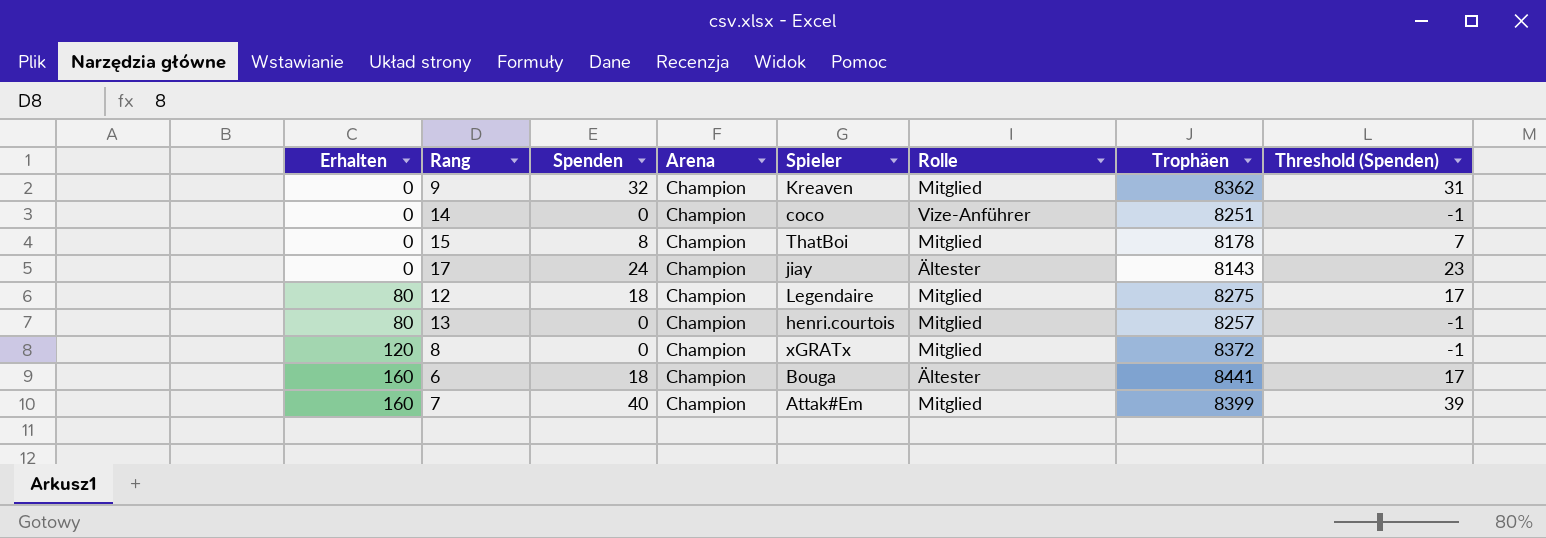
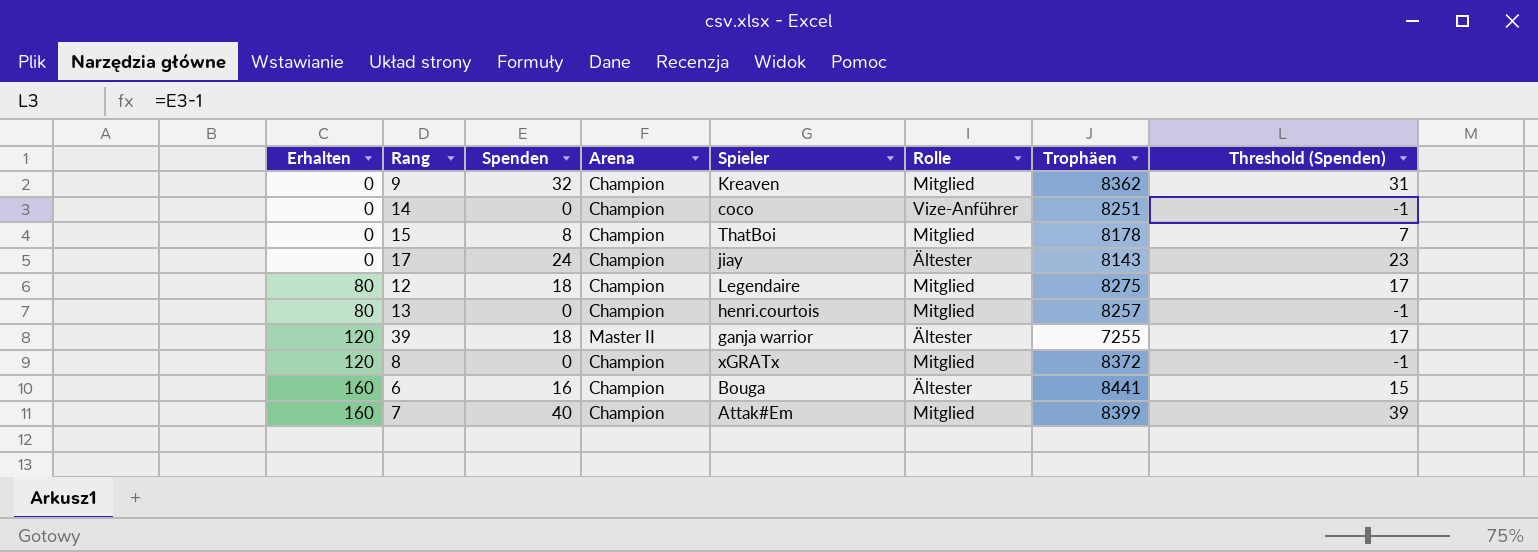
row 39: none -> 120 | 18 | Master II | ganja warrior | Ältester | 7255 | 17
6 | Spenden: 18 -> 16
6 | Threshold (Spenden): 17 -> 15

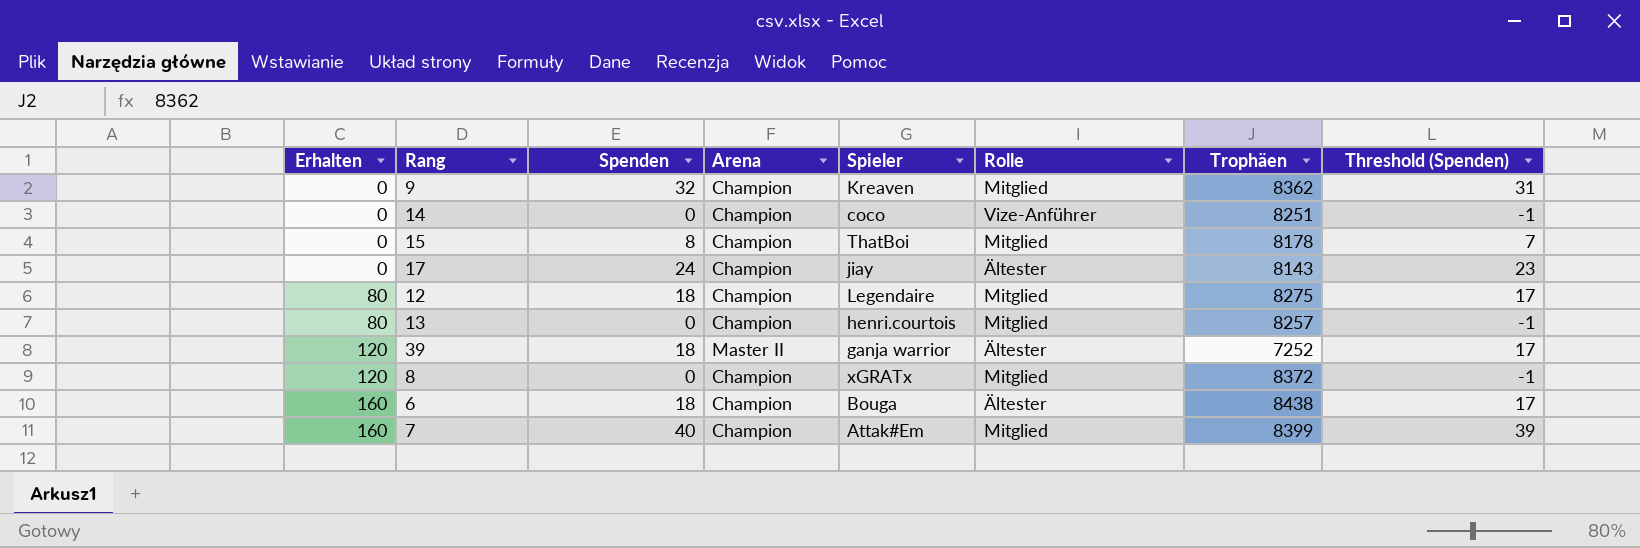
39 | Trophäen: 7255 -> 7252
6 | Spenden: 16 -> 18
6 | Trophäen: 8441 -> 8438
6 | Threshold (Spenden): 15 -> 17

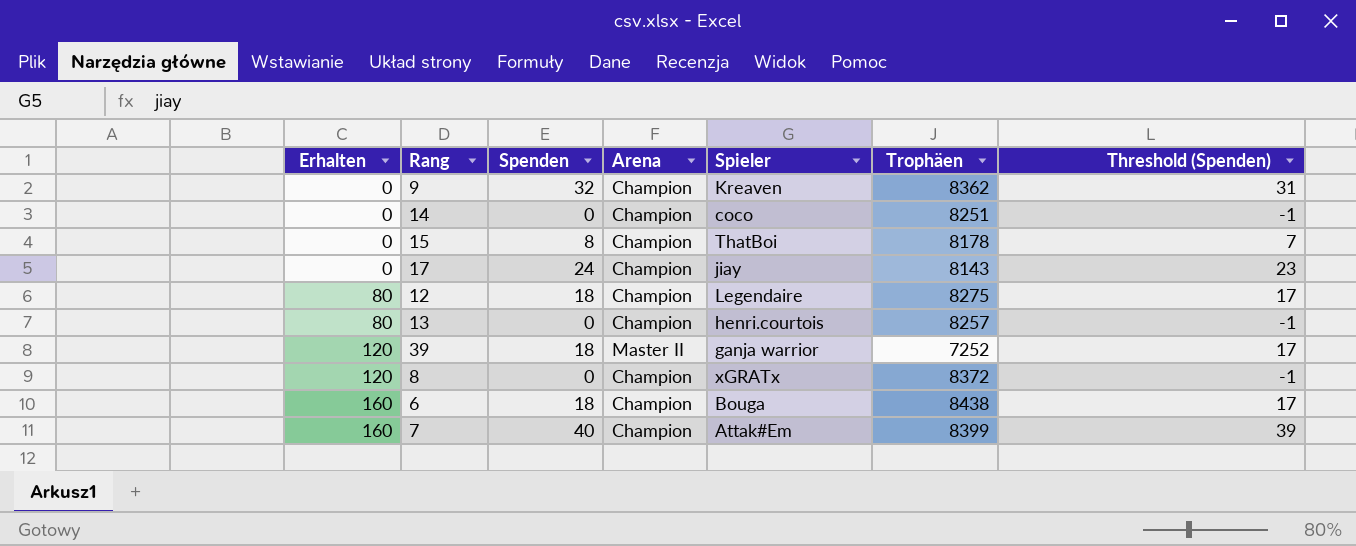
column Rolle | position: 6 -> none

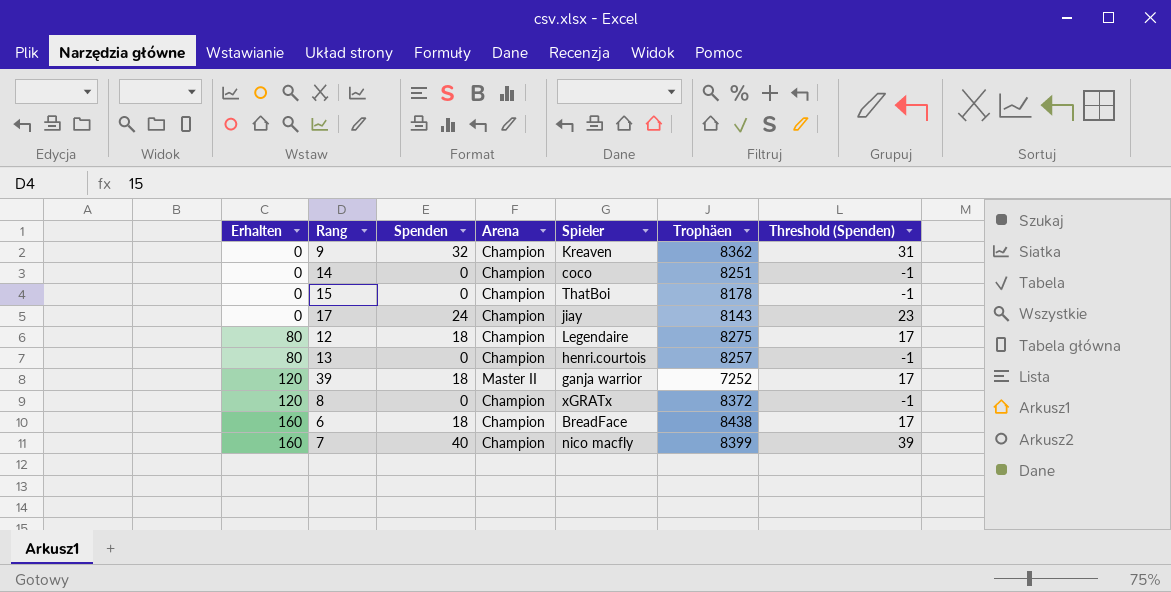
15 | Spenden: 8 -> 0
15 | Threshold (Spenden): 7 -> -1
6 | Spieler: Bouga -> BreadFace
7 | Spieler: Attak#Em -> nico macfly

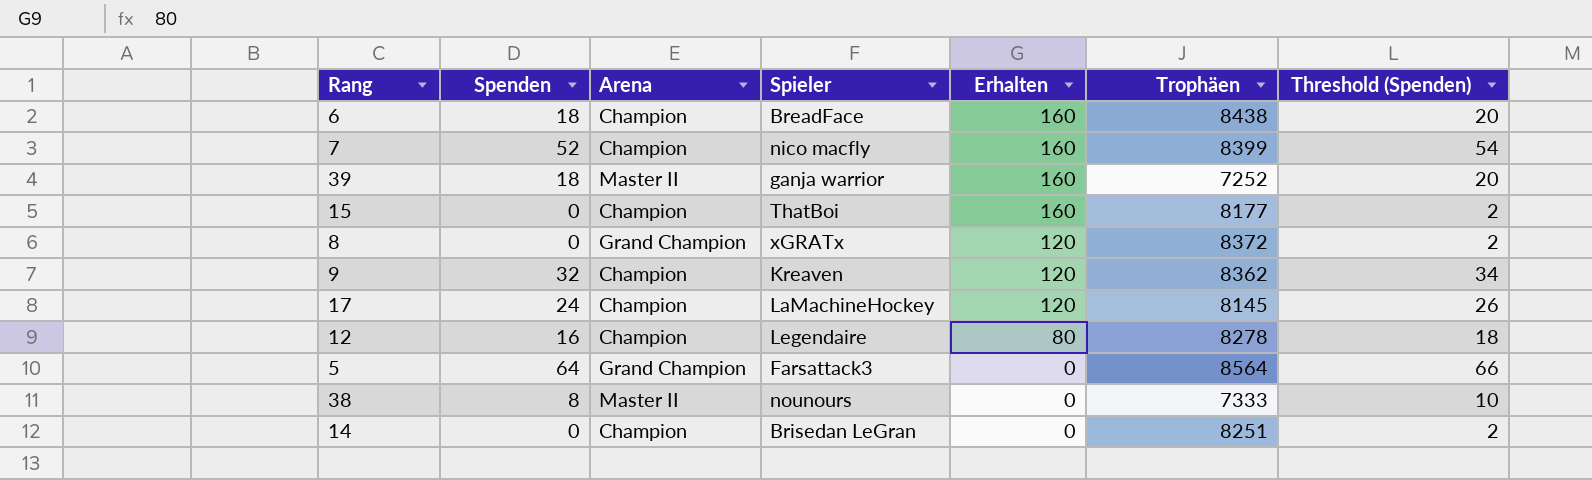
row order: Erhalten ascending -> Erhalten descending
column Erhalten | position: 1 -> 5
column Threshold (Spenden) | formula: [Spenden] - 1 -> [Spenden] + 2
row 13: 80 | 0 | Champion | henri.courtois | 8257 | -1 -> none
7 | Spenden: 40 -> 52
39 | Erhalten: 120 -> 160
15 | Erhalten: 0 -> 160
15 | Trophäen: 8178 -> 8177
8 | Arena: Champion -> Grand Champion
9 | Erhalten: 0 -> 120
17 | Spieler: jiay -> LaMachineHockey
17 | Erhalten: 0 -> 120
17 | Trophäen: 8143 -> 8145
12 | Spenden: 18 -> 16
12 | Trophäen: 8275 -> 8278
row 5: none -> 64 | Grand Champion | Farsattack3 | 0 | 8564 | 66
row 38: none -> 8 | Master II | nounours | 0 | 7333 | 10
14 | Spieler: coco -> Brisedan LeGran

